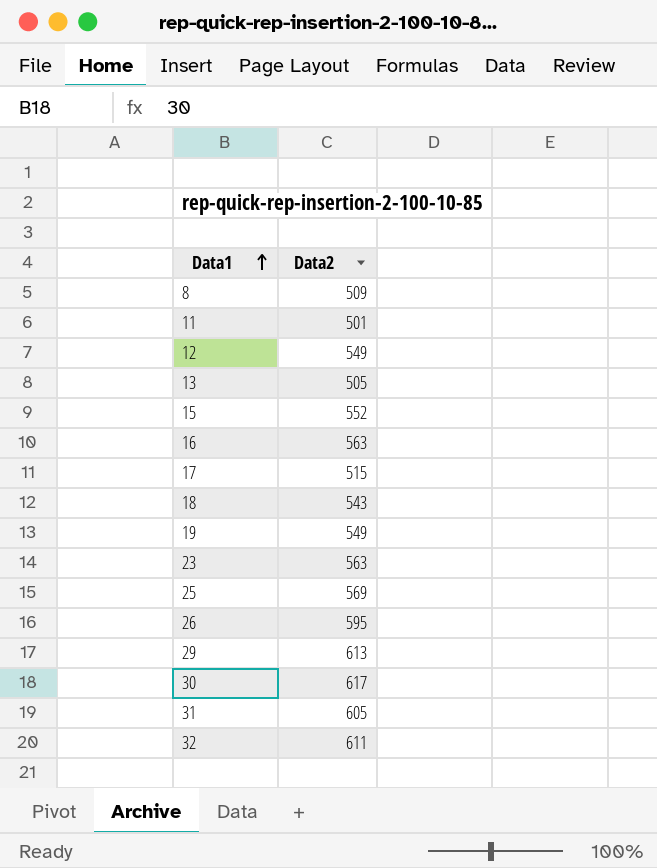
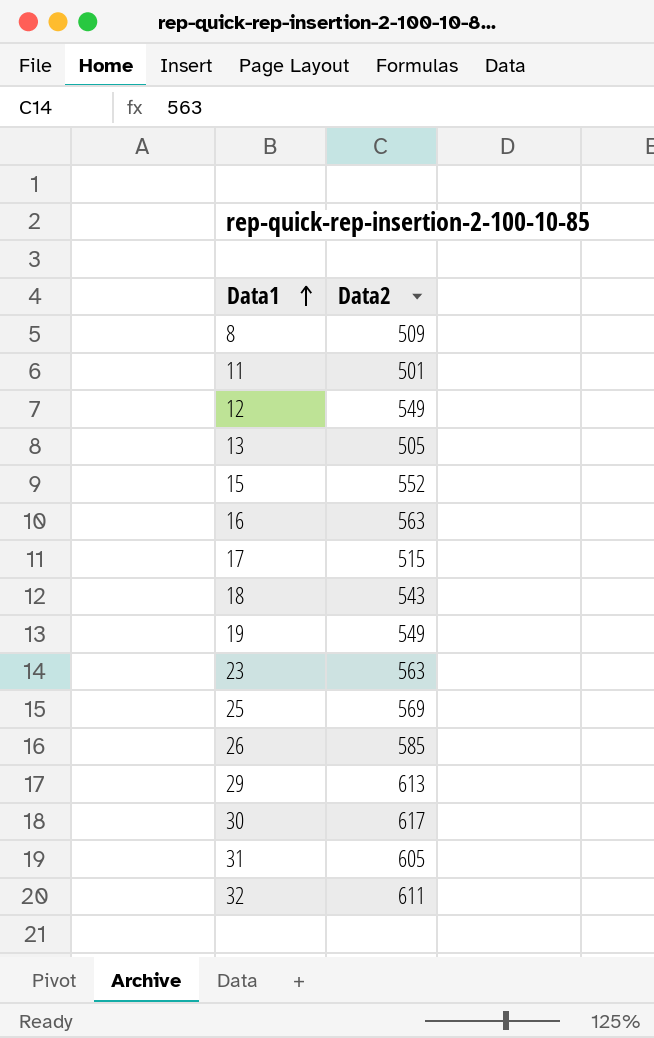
26 | Data2: 595 -> 585

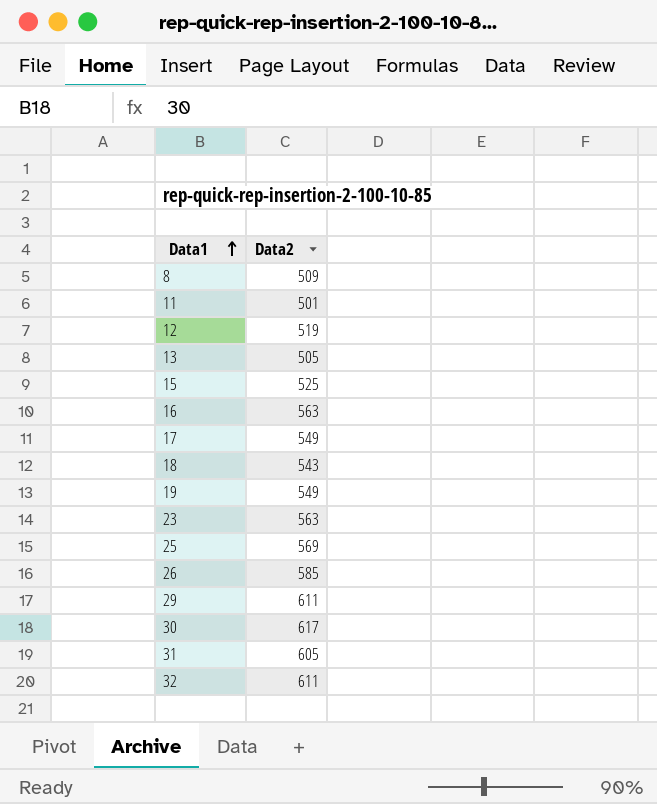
12 | Data2: 549 -> 519
15 | Data2: 552 -> 525
17 | Data2: 515 -> 549
29 | Data2: 613 -> 611

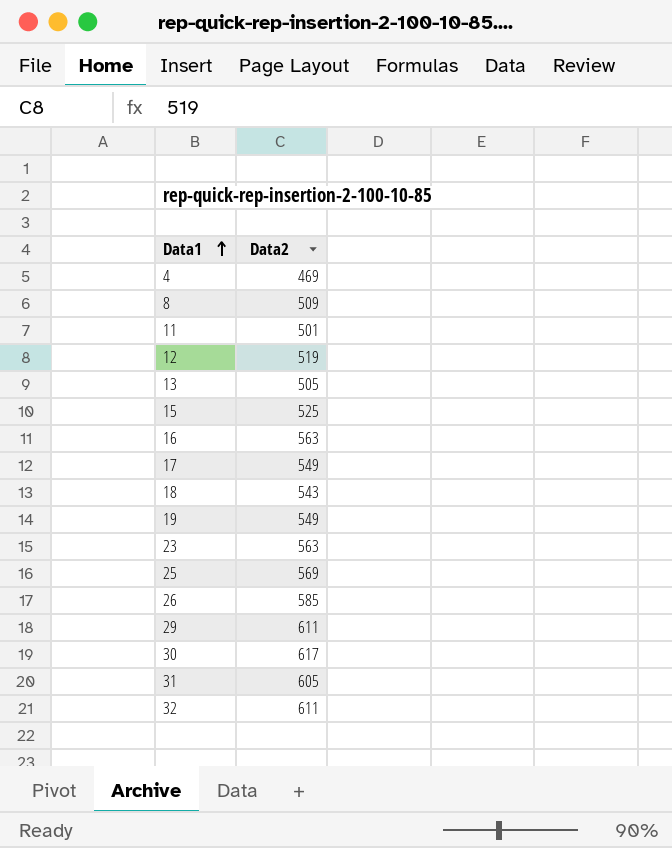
row 4: none -> 469

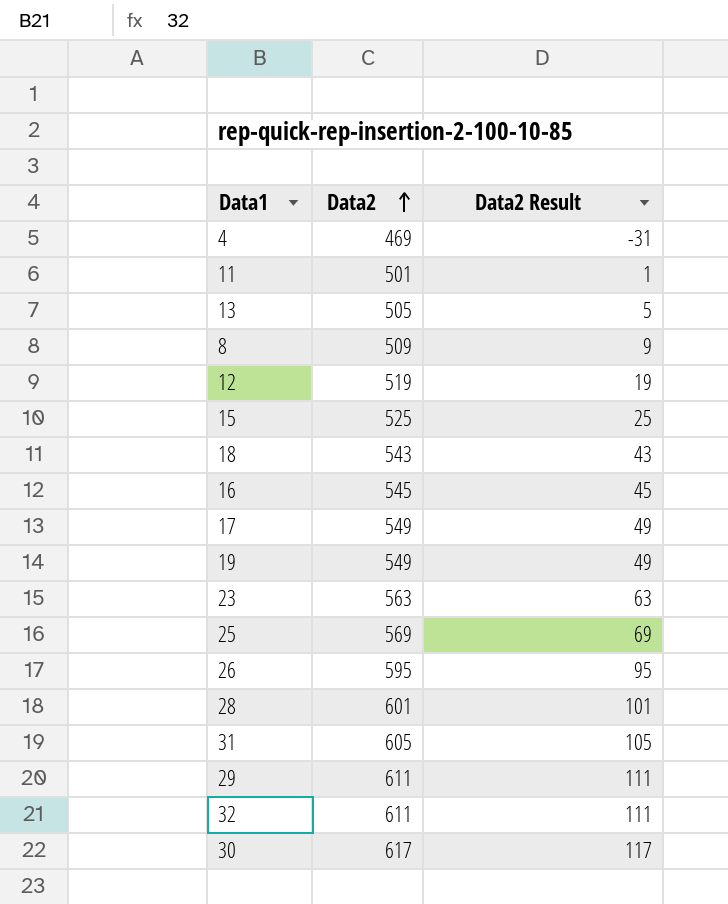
row order: Data1 ascending -> Data2 ascending
column Data2 Result | formula: none -> [Data2] - 500
16 | Data2: 563 -> 545
26 | Data2: 585 -> 595
row 28: none -> 601 | 101

